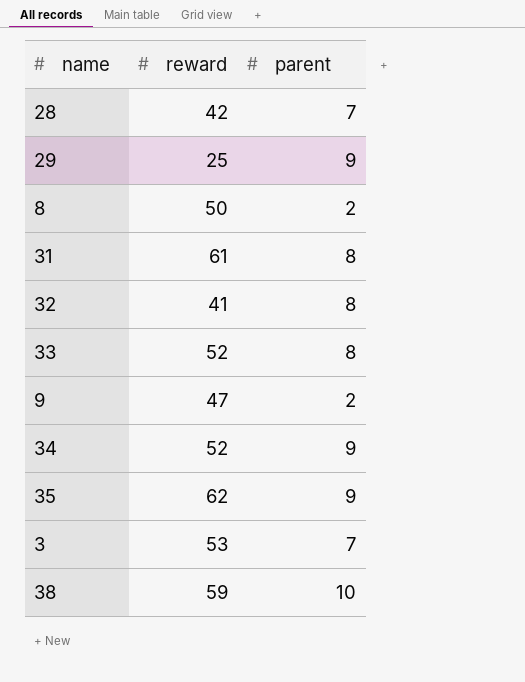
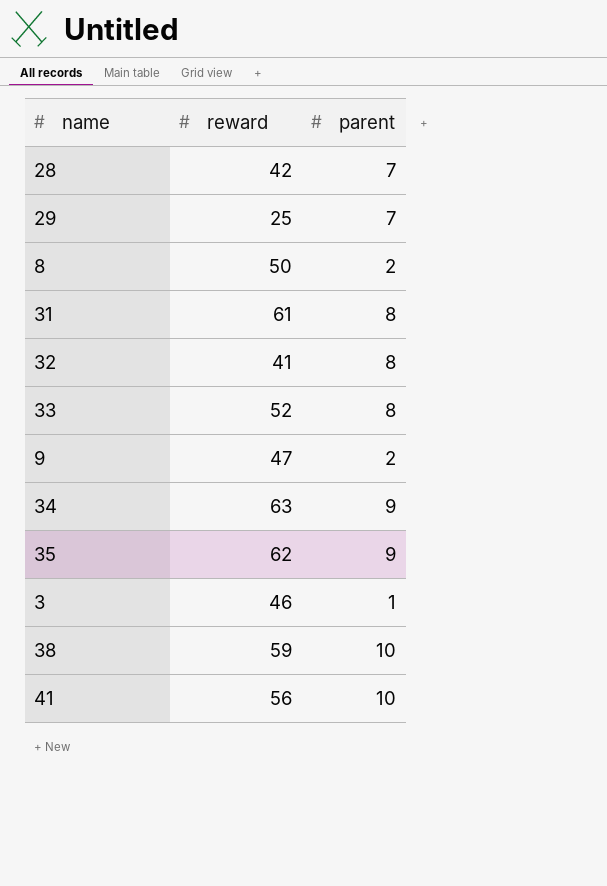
29 | parent: 9 -> 7
34 | reward: 52 -> 63
3 | reward: 53 -> 46
3 | parent: 7 -> 1
row 41: none -> 56 | 10

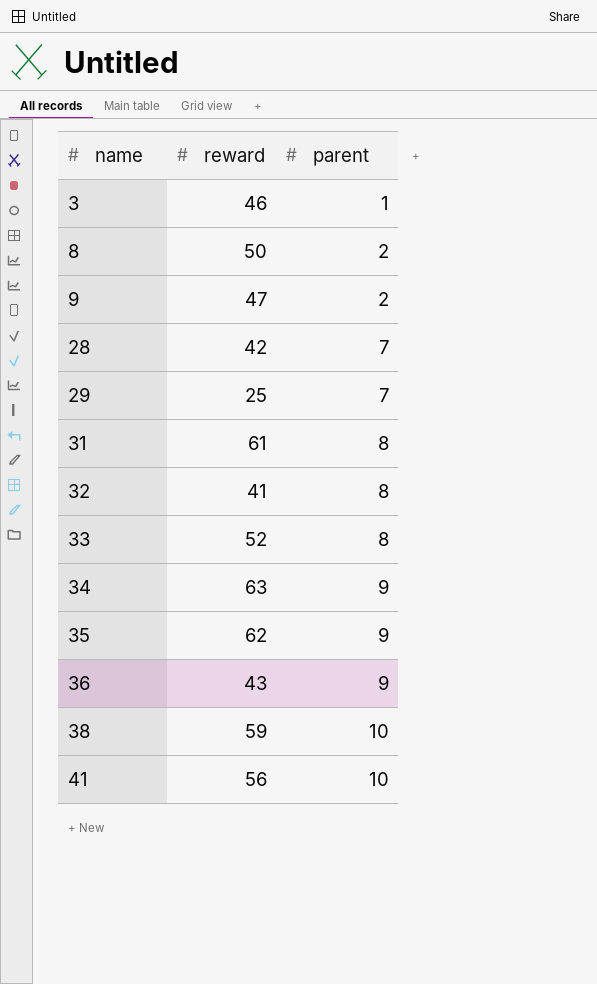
row order: none -> name ascending
row 36: none -> 43 | 9

